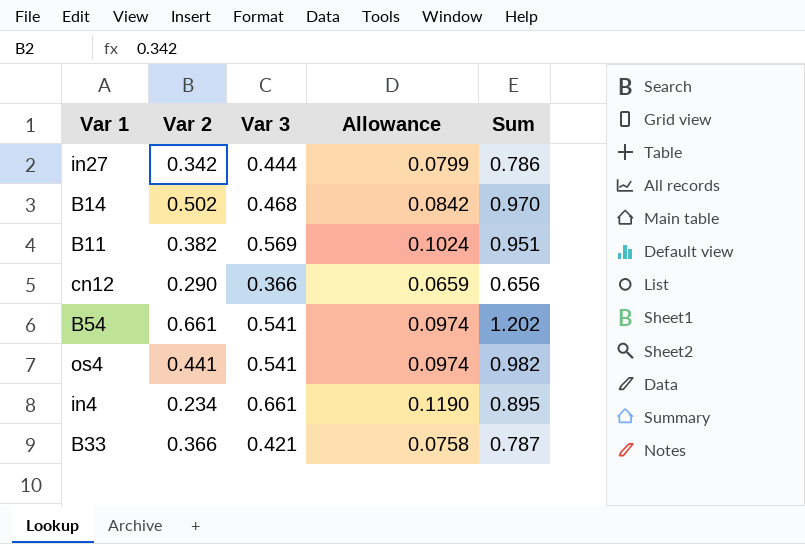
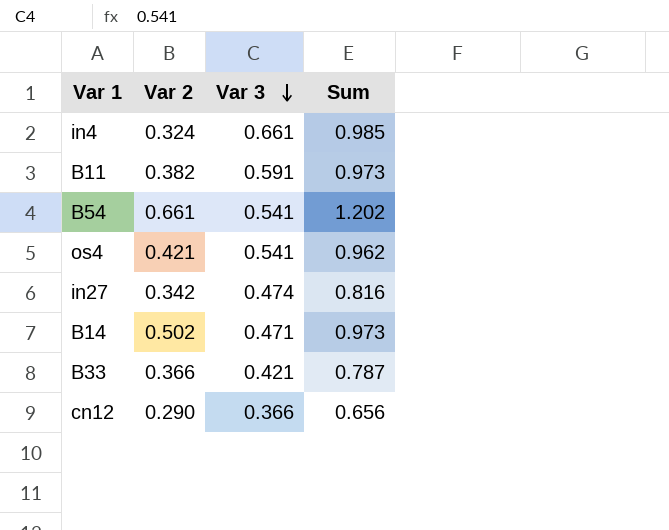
row order: none -> Var 3 descending
column Allowance | formula: [Var 3] * 0.18 -> none
in4 | Var 2: 0.234 -> 0.324
in4 | Sum: 0.895 -> 0.985
B11 | Var 3: 0.569 -> 0.591
B11 | Sum: 0.951 -> 0.973
os4 | Var 2: 0.441 -> 0.421
os4 | Sum: 0.982 -> 0.962
in27 | Var 3: 0.444 -> 0.474
in27 | Sum: 0.786 -> 0.816
B14 | Var 3: 0.468 -> 0.471
B14 | Sum: 0.970 -> 0.973

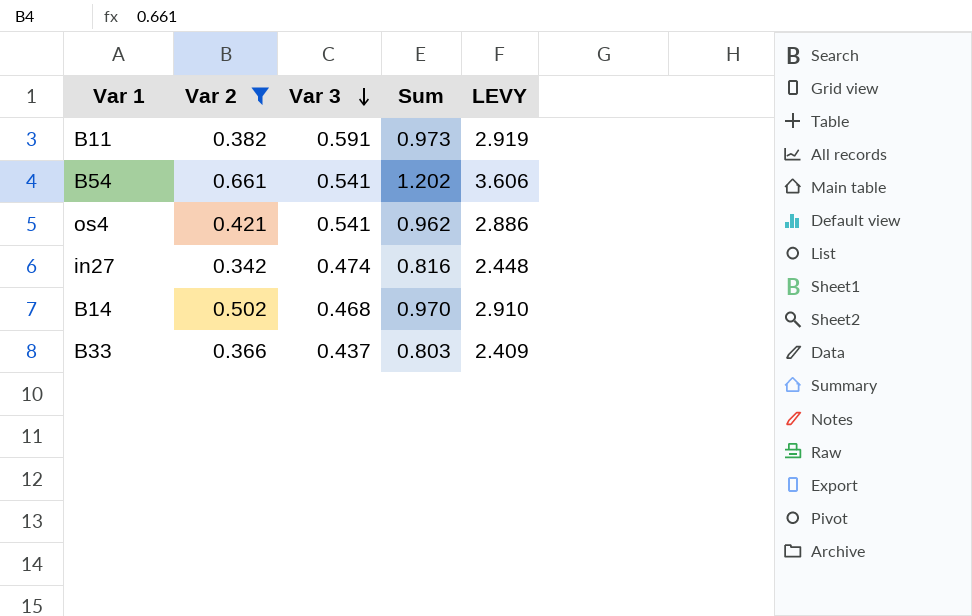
filter: none -> Var 2 >= 0.342
column LEVY | formula: none -> [Sum] * 3
B14 | Var 3: 0.471 -> 0.468
B14 | Sum: 0.973 -> 0.970
B33 | Var 3: 0.421 -> 0.437
B33 | Sum: 0.787 -> 0.803

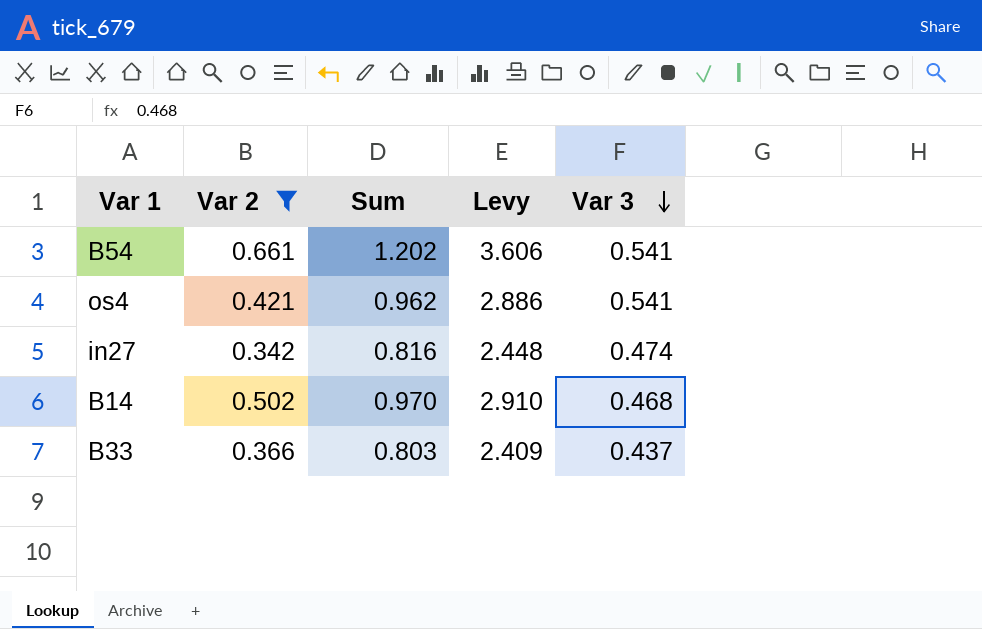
column name: LEVY -> Levy
column Var 3 | position: 3 -> 5
row B11: 0.382 | 0.591 | 0.973 | 2.919 -> none

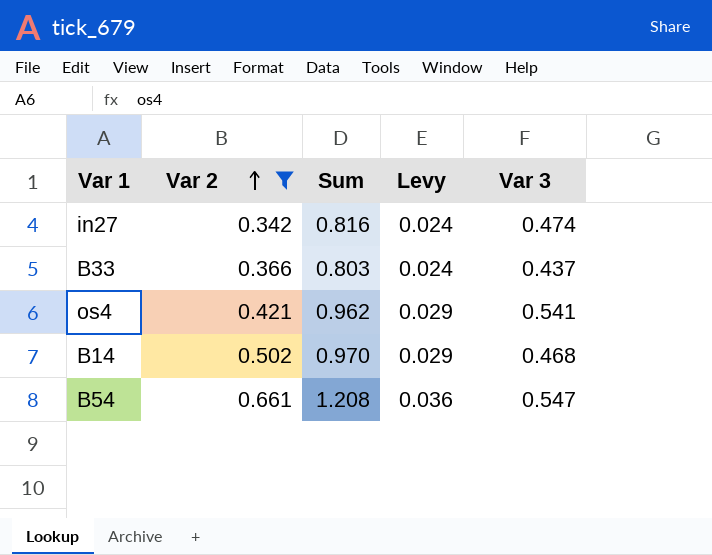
row order: Var 3 descending -> Var 2 ascending
column Levy | formula: [Sum] * 3 -> [Sum] * 0.03
B54 | Sum: 1.202 -> 1.208
B54 | Var 3: 0.541 -> 0.547

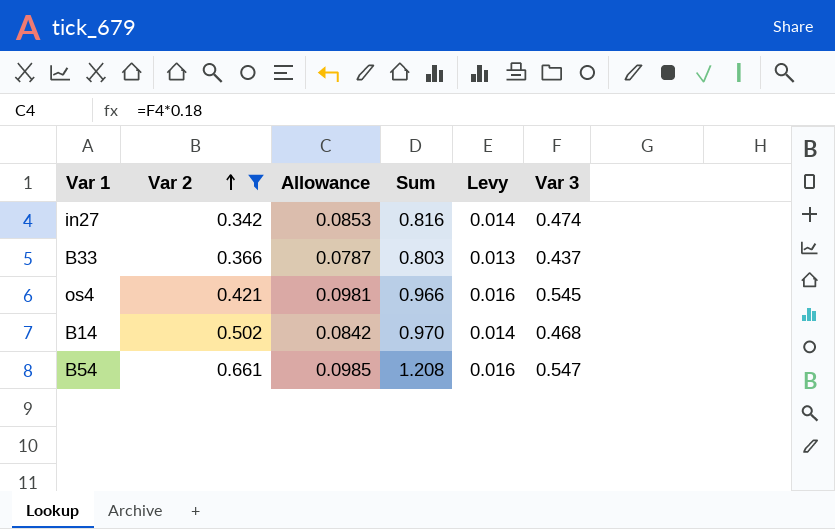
column Allowance | formula: none -> [Var 3] * 0.18
column Levy | formula: [Sum] * 0.03 -> [Var 3] * 0.03
os4 | Sum: 0.962 -> 0.966
os4 | Var 3: 0.541 -> 0.545

